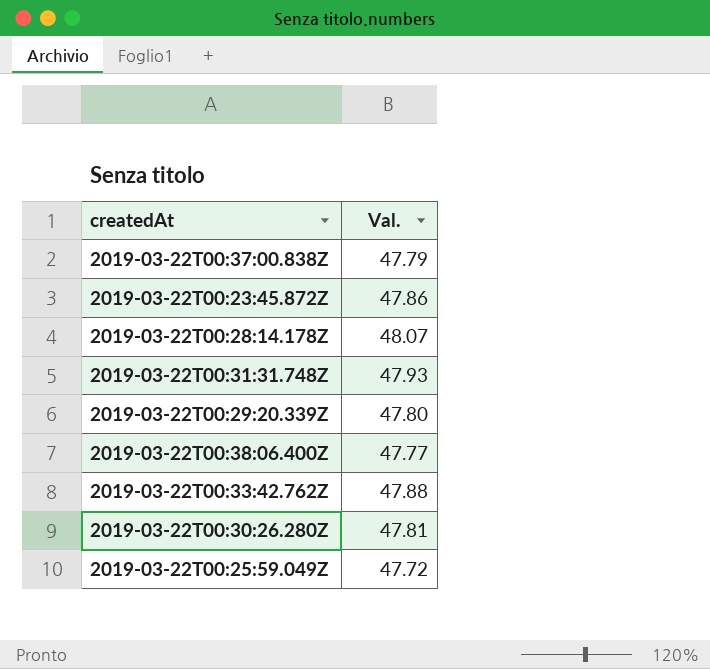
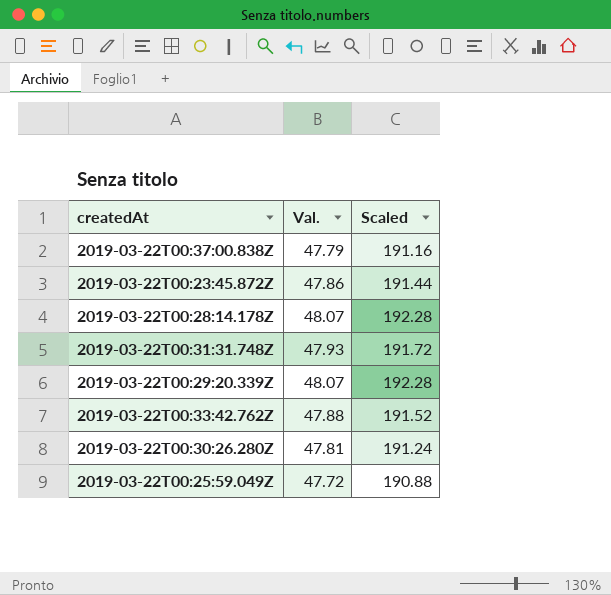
column Scaled | formula: none -> [Val.] * 4
row 2019-03-22T00:38:06.400Z: 47.77 -> none
2019-03-22T00:29:20.339Z | Val.: 47.80 -> 48.07

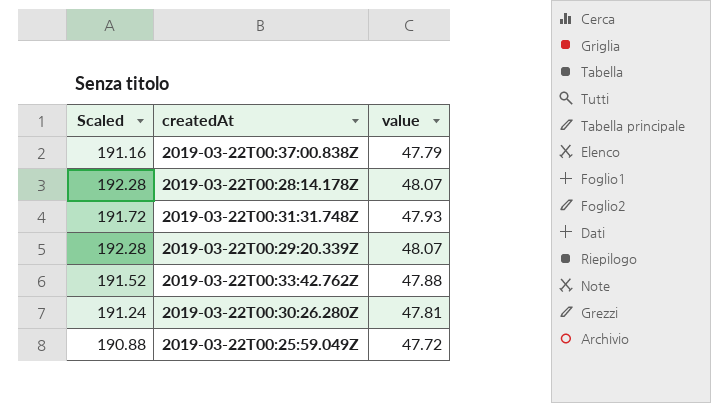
column Scaled | position: 3 -> 1
column name: Val. -> value
row 2019-03-22T00:23:45.872Z: 47.86 | 191.44 -> none

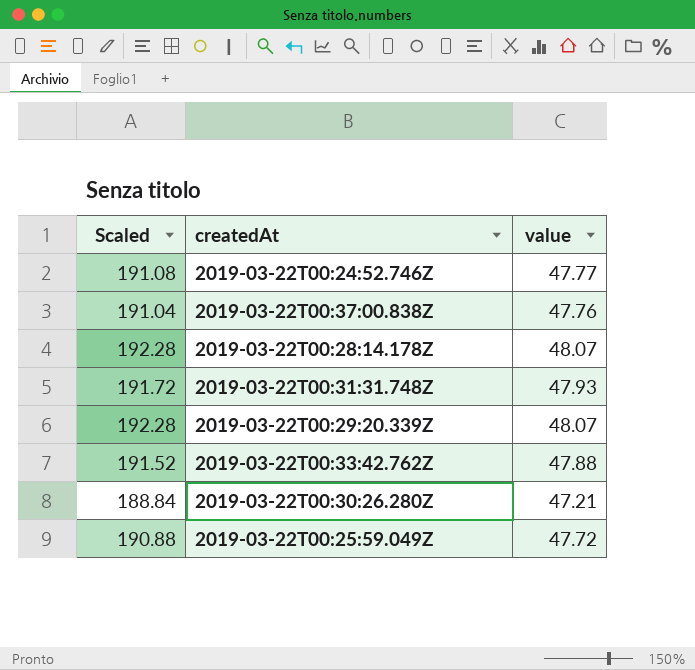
row 2019-03-22T00:24:52.746Z: none -> 191.08 | 47.77
2019-03-22T00:37:00.838Z | Scaled: 191.16 -> 191.04
2019-03-22T00:37:00.838Z | value: 47.79 -> 47.76
2019-03-22T00:30:26.280Z | Scaled: 191.24 -> 188.84
2019-03-22T00:30:26.280Z | value: 47.81 -> 47.21

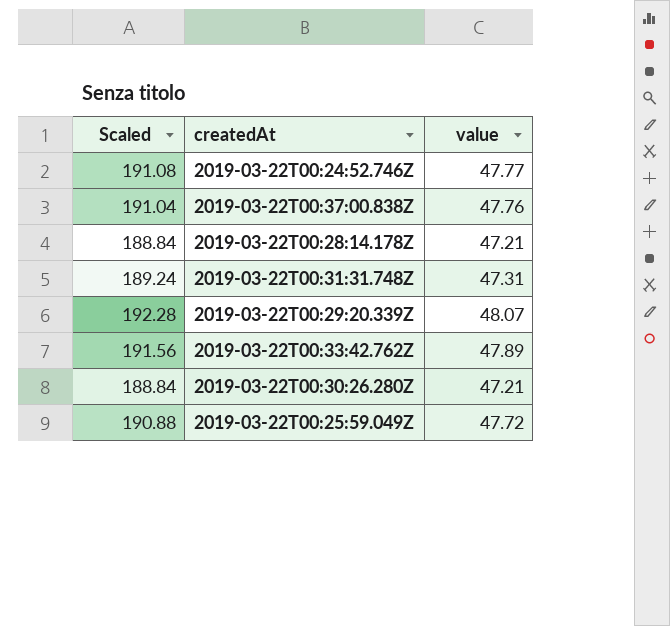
2019-03-22T00:28:14.178Z | Scaled: 192.28 -> 188.84
2019-03-22T00:28:14.178Z | value: 48.07 -> 47.21
2019-03-22T00:31:31.748Z | Scaled: 191.72 -> 189.24
2019-03-22T00:31:31.748Z | value: 47.93 -> 47.31
2019-03-22T00:33:42.762Z | Scaled: 191.52 -> 191.56
2019-03-22T00:33:42.762Z | value: 47.88 -> 47.89

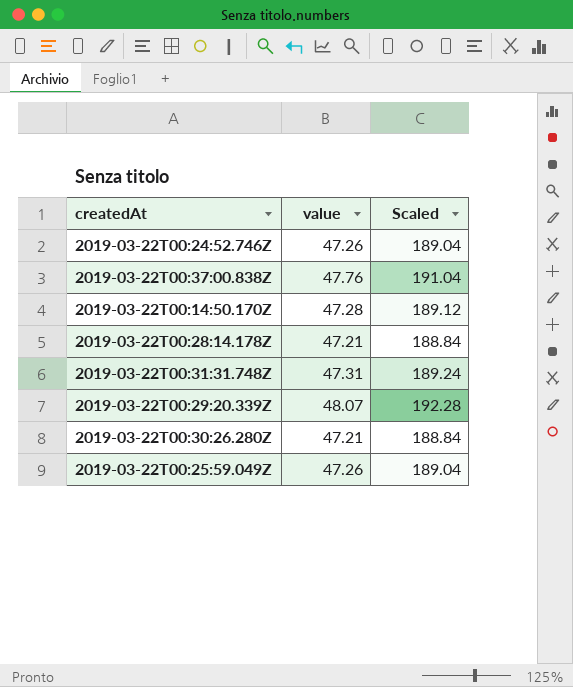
column Scaled | position: 1 -> 3
row 2019-03-22T00:33:42.762Z: 191.56 | 47.89 -> none
2019-03-22T00:24:52.746Z | value: 47.77 -> 47.26
2019-03-22T00:24:52.746Z | Scaled: 191.08 -> 189.04
row 2019-03-22T00:14:50.170Z: none -> 47.28 | 189.12
2019-03-22T00:25:59.049Z | value: 47.72 -> 47.26
2019-03-22T00:25:59.049Z | Scaled: 190.88 -> 189.04

